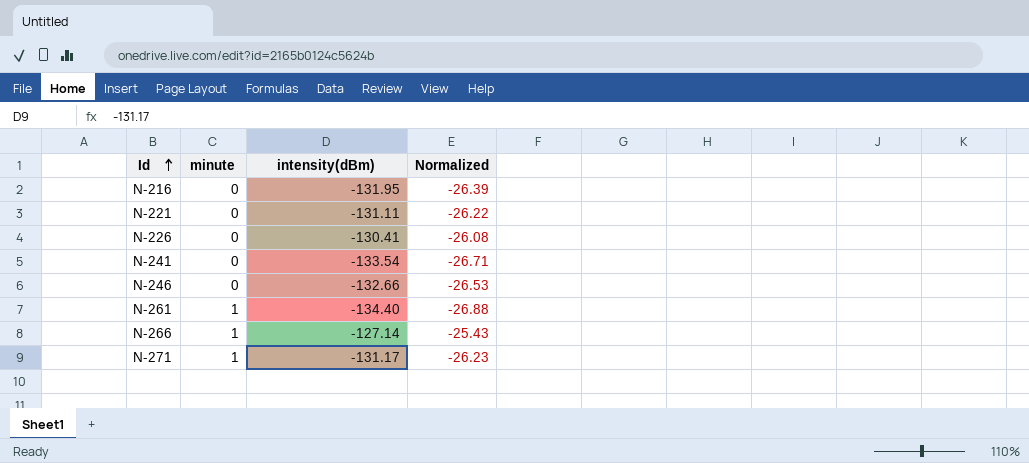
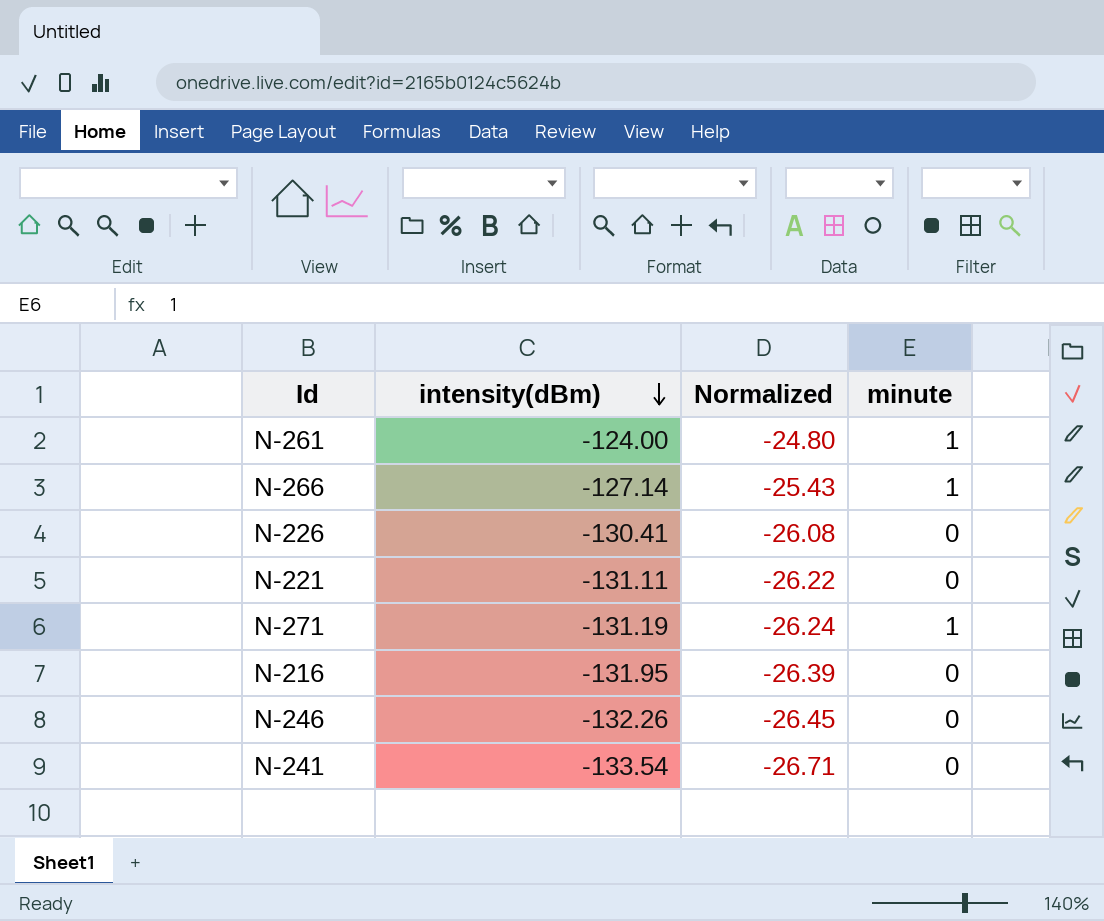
row order: Id ascending -> intensity(dBm) descending
column minute | position: 2 -> 4
N-261 | intensity(dBm): -134.40 -> -124.00
N-261 | Normalized: -26.88 -> -24.80
N-271 | intensity(dBm): -131.17 -> -131.19
N-271 | Normalized: -26.23 -> -26.24
N-246 | intensity(dBm): -132.66 -> -132.26
N-246 | Normalized: -26.53 -> -26.45

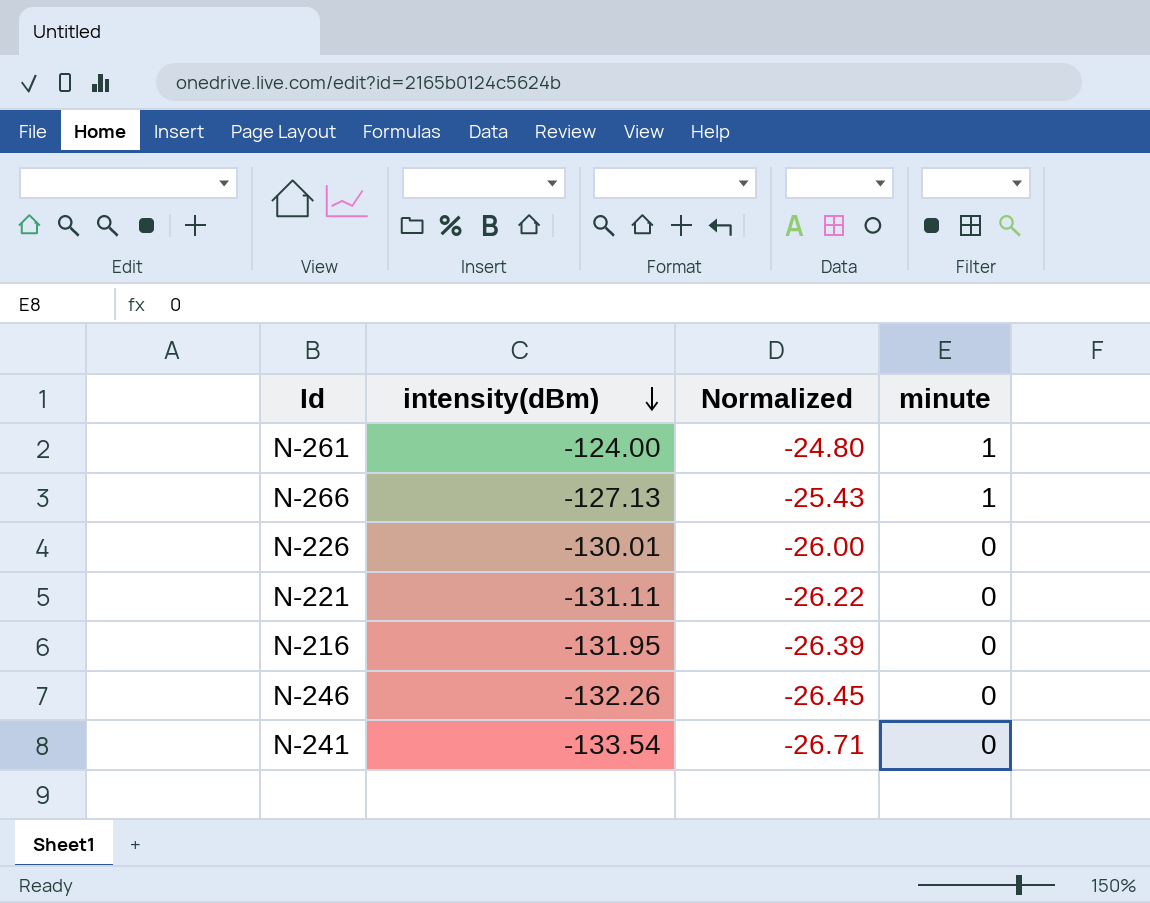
row N-271: -131.19 | -26.24 | 1 -> none
N-266 | intensity(dBm): -127.14 -> -127.13
N-226 | intensity(dBm): -130.41 -> -130.01
N-226 | Normalized: -26.08 -> -26.00

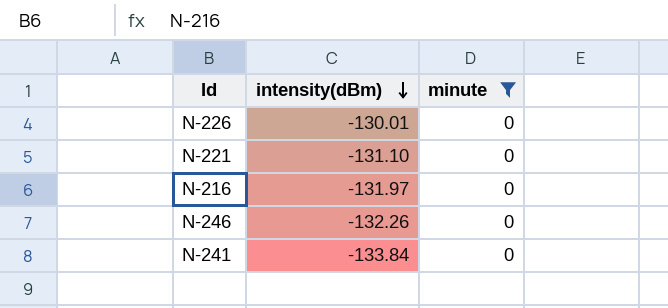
filter: none -> minute = 0
column Normalized | formula: [intensity(dBm)] * 0.2 -> none
N-221 | intensity(dBm): -131.11 -> -131.10
N-216 | intensity(dBm): -131.95 -> -131.97
N-241 | intensity(dBm): -133.54 -> -133.84

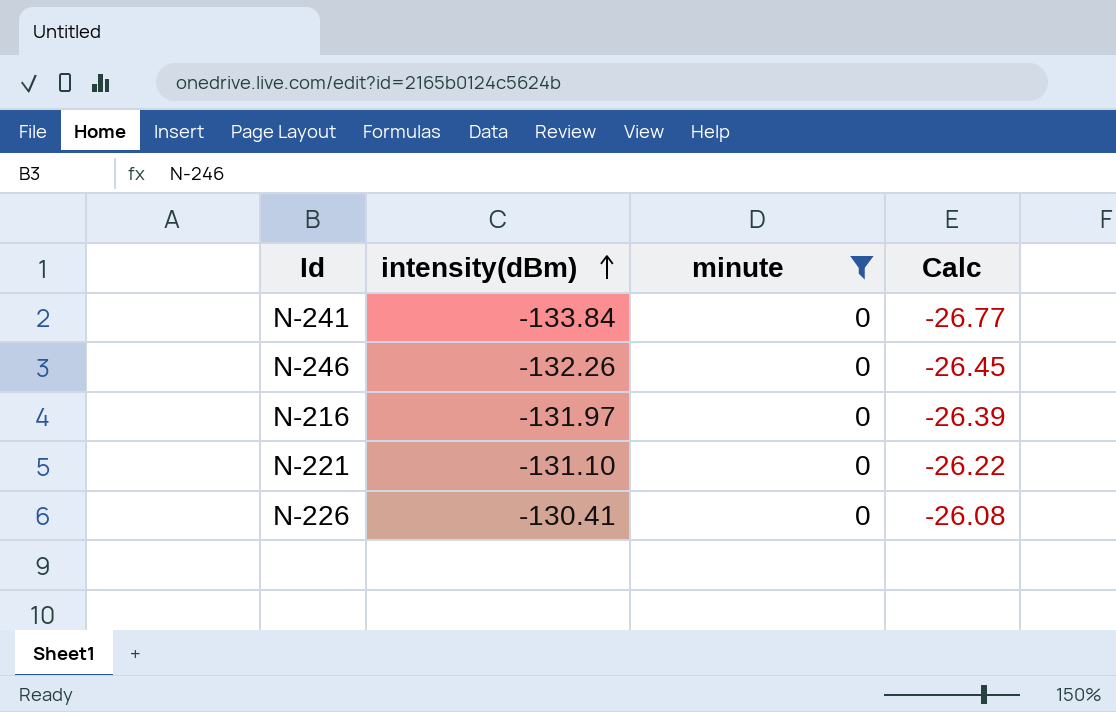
row order: intensity(dBm) descending -> intensity(dBm) ascending
column Calc | formula: none -> [intensity(dBm)] * 0.2
N-226 | intensity(dBm): -130.01 -> -130.41

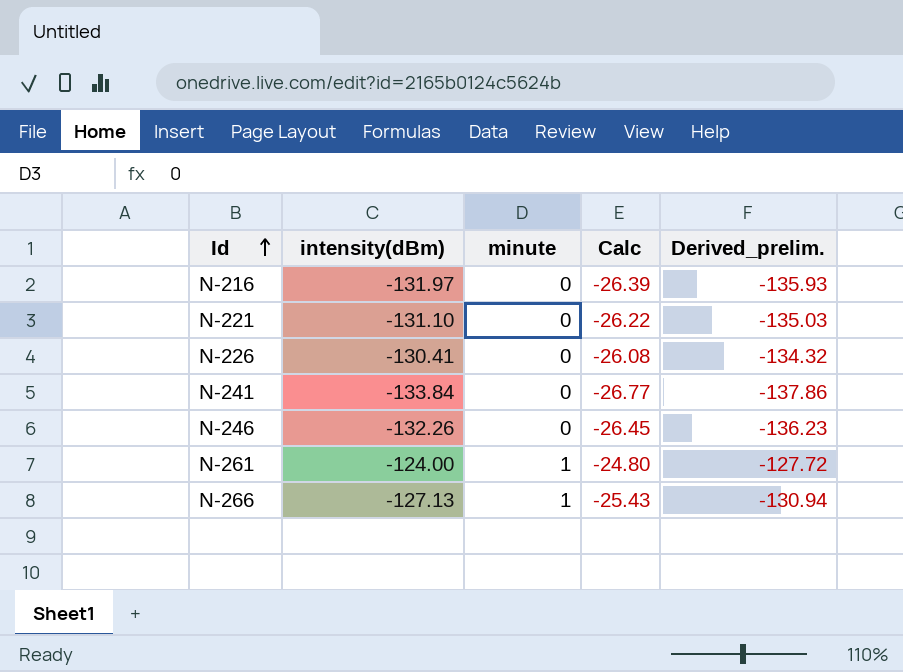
filter: minute = 0 -> none
row order: intensity(dBm) ascending -> Id ascending
column Derived_prelim. | formula: none -> [intensity(dBm)] * 1.03

